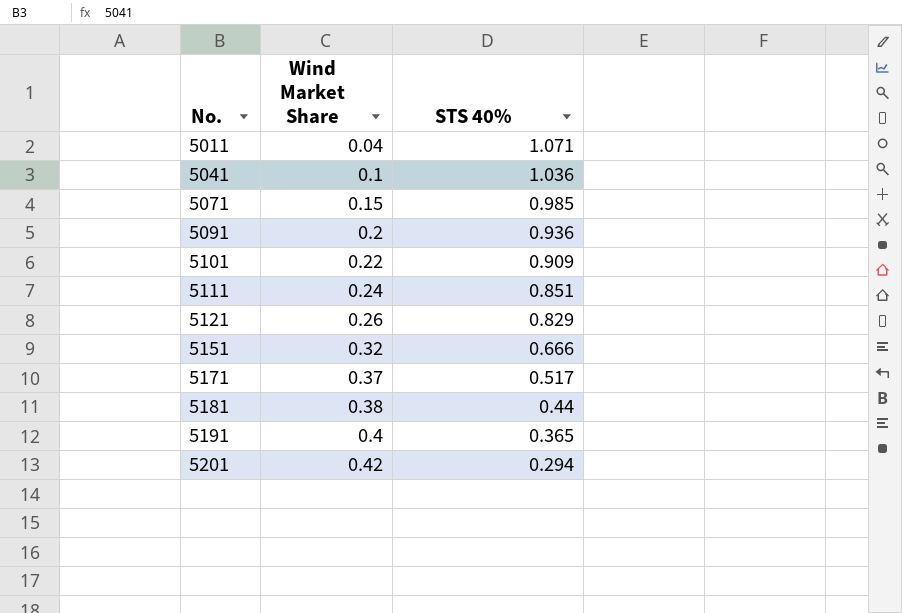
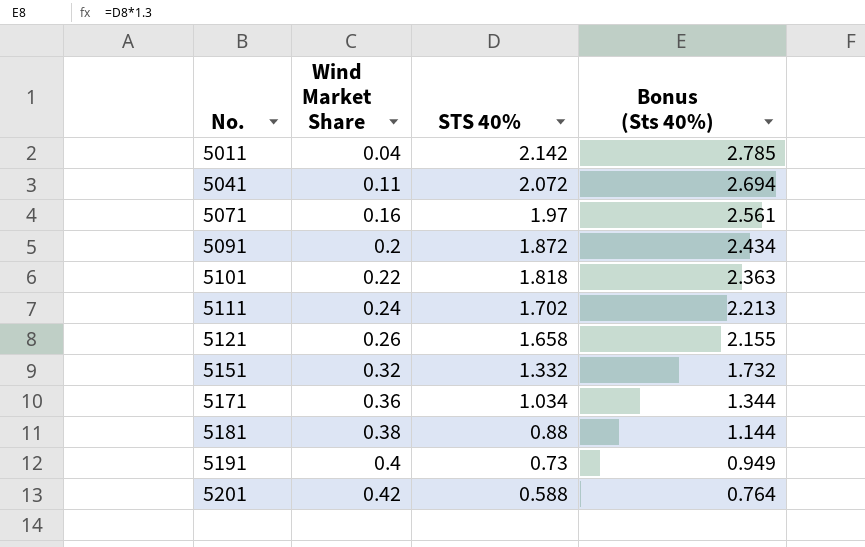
column Bonus (Sts 40%) | formula: none -> [STS 40%] * 1.3
5011 | STS 40%: 1.071 -> 2.142
5041 | Wind Market Share: 0.1 -> 0.11
5041 | STS 40%: 1.036 -> 2.072
5071 | Wind Market Share: 0.15 -> 0.16
5071 | STS 40%: 0.985 -> 1.97
5091 | STS 40%: 0.936 -> 1.872
5101 | STS 40%: 0.909 -> 1.818
5111 | STS 40%: 0.851 -> 1.702
5121 | STS 40%: 0.829 -> 1.658
5151 | STS 40%: 0.666 -> 1.332
5171 | Wind Market Share: 0.37 -> 0.36
5171 | STS 40%: 0.517 -> 1.034
5181 | STS 40%: 0.44 -> 0.88
5191 | STS 40%: 0.365 -> 0.73
5201 | STS 40%: 0.294 -> 0.588

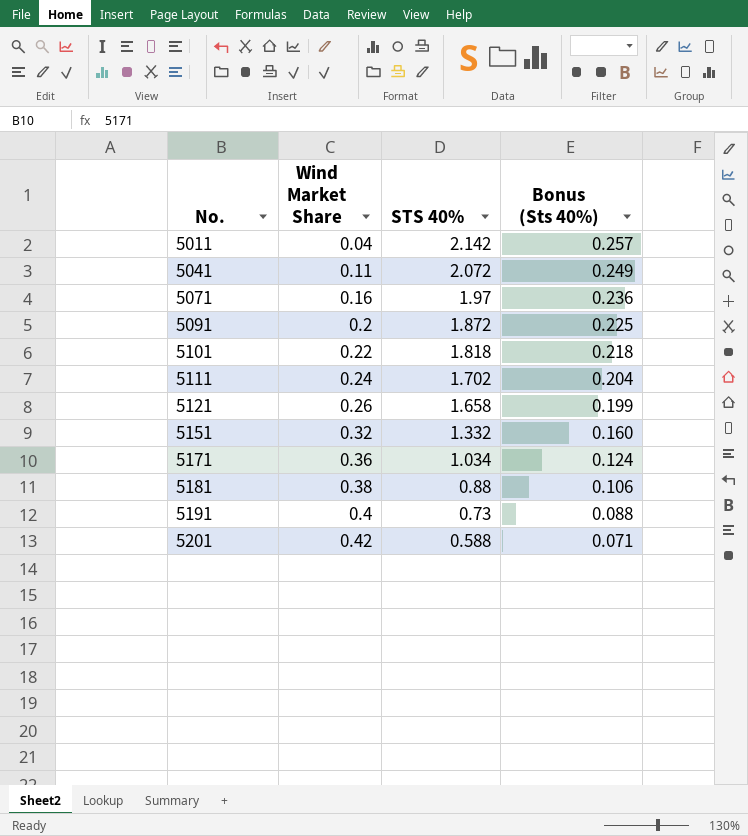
column Bonus (Sts 40%) | formula: [STS 40%] * 1.3 -> [STS 40%] * 0.12

